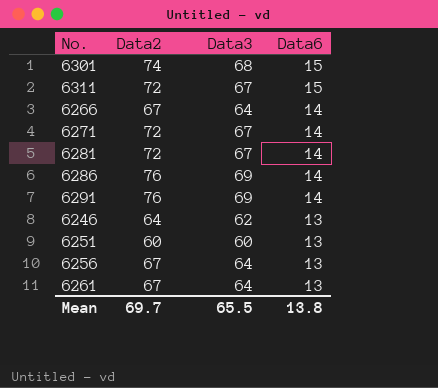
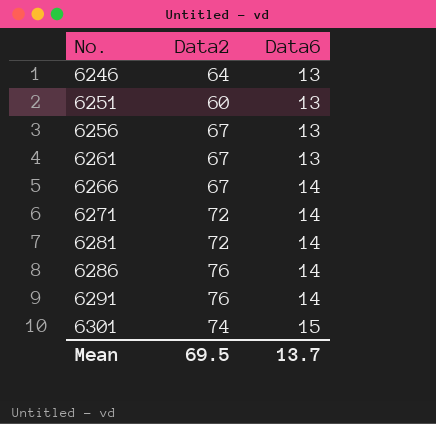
row order: Data6 descending -> No. ascending
column Data3 | position: 3 -> none
row 6311: 72 | 67 | 15 -> none
Mean | Data2: 69.7 -> 69.5
Mean | Data6: 13.8 -> 13.7

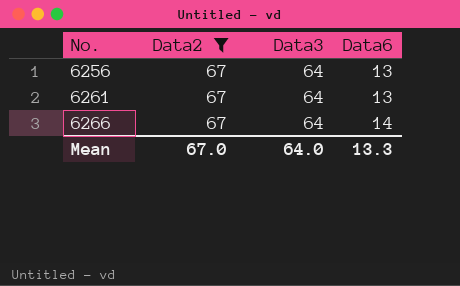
filter: none -> Data2 = 67
column Data3 | position: none -> 3
Mean | Data2: 69.5 -> 67.0
Mean | Data6: 13.7 -> 13.3

